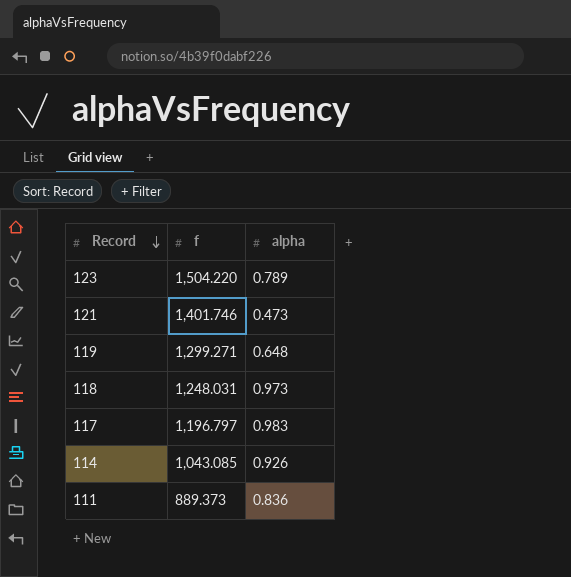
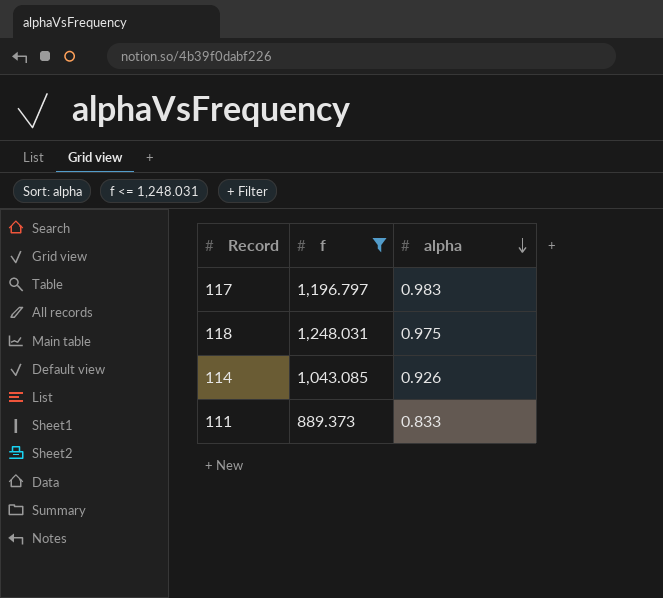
filter: none -> f <= 1,248.031
row order: Record descending -> alpha descending
118 | alpha: 0.973 -> 0.975
111 | alpha: 0.836 -> 0.833

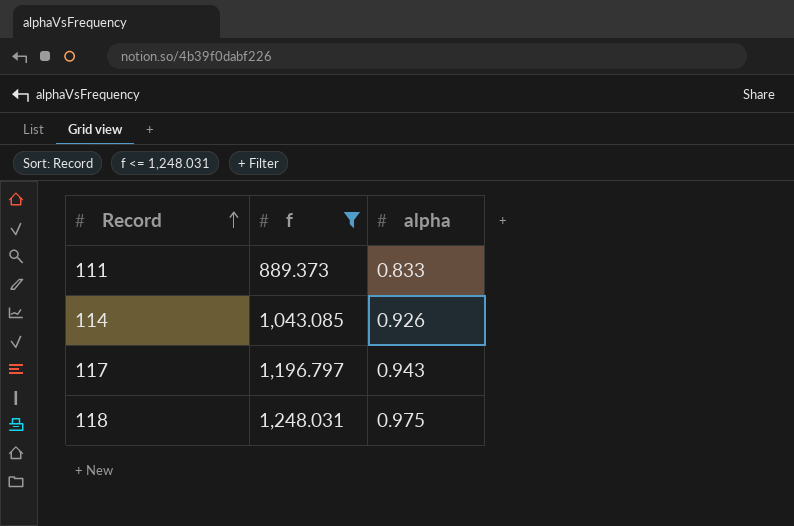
row order: alpha descending -> Record ascending
117 | alpha: 0.983 -> 0.943

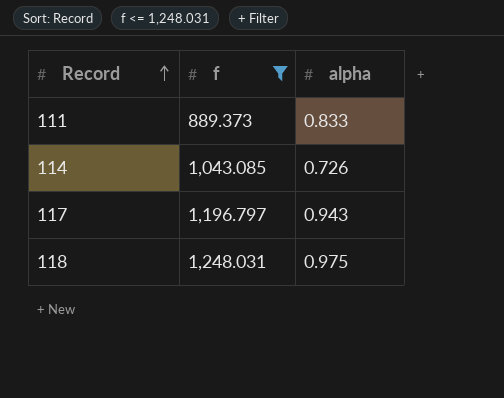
114 | alpha: 0.926 -> 0.726

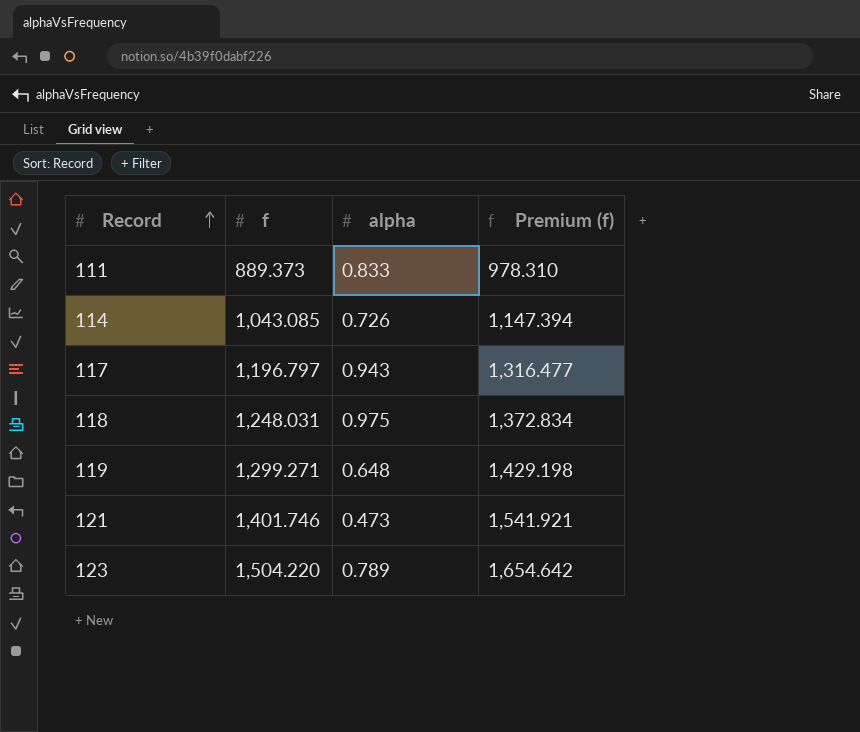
filter: f <= 1,248.031 -> none
column Premium (f) | formula: none -> [f] * 1.1

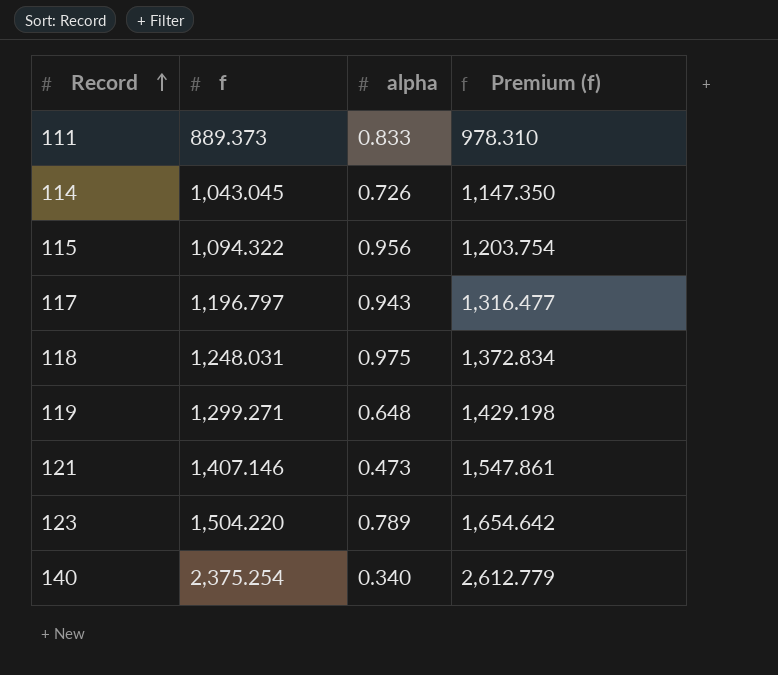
114 | f: 1,043.085 -> 1,043.045
114 | Premium (f): 1,147.394 -> 1,147.350
row 115: none -> 1,094.322 | 0.956 | 1,203.754
121 | f: 1,401.746 -> 1,407.146
121 | Premium (f): 1,541.921 -> 1,547.861
row 140: none -> 2,375.254 | 0.340 | 2,612.779

